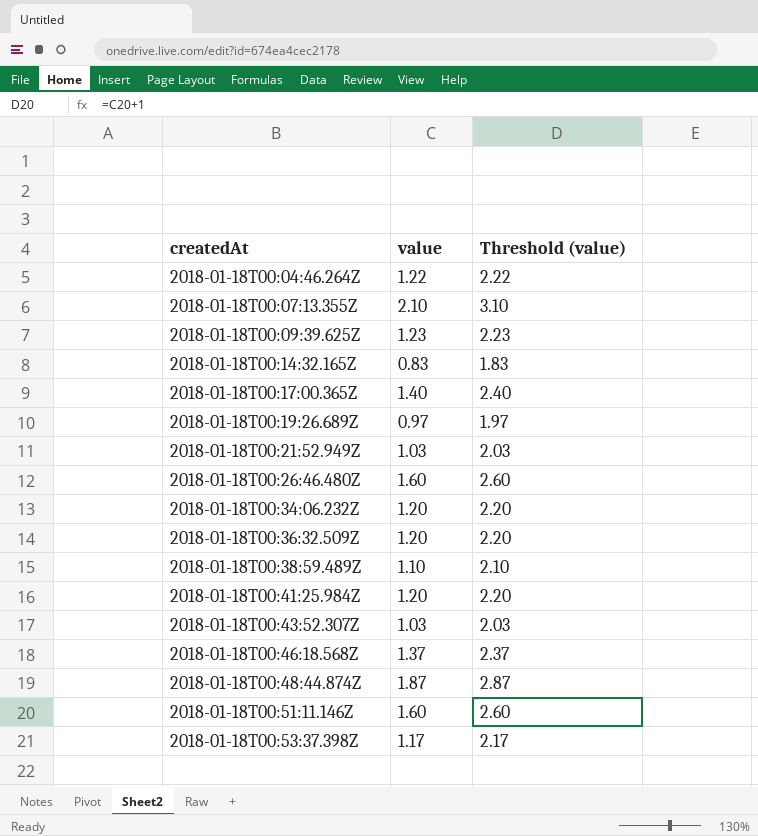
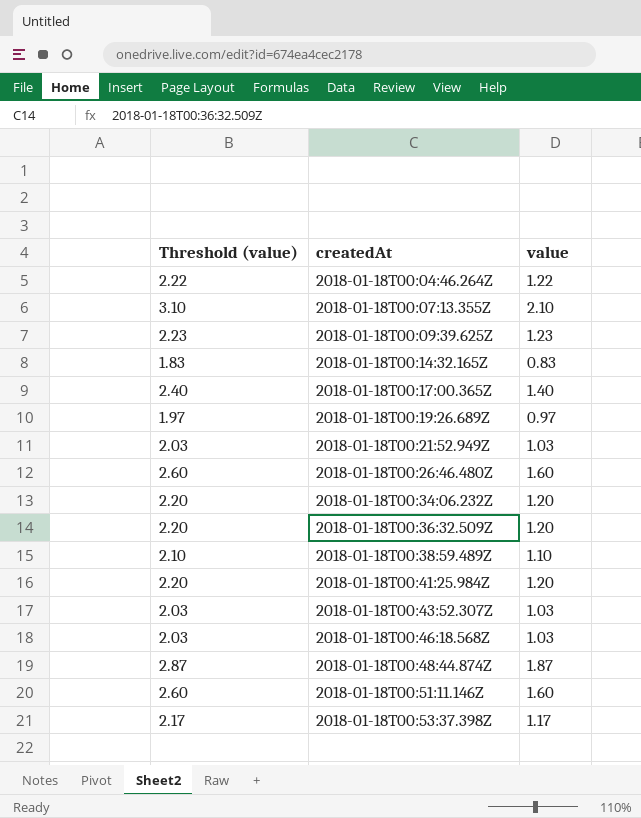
column Threshold (value) | position: 3 -> 1
2018-01-18T00:46:18.568Z | Threshold (value): 2.37 -> 2.03
2018-01-18T00:46:18.568Z | value: 1.37 -> 1.03

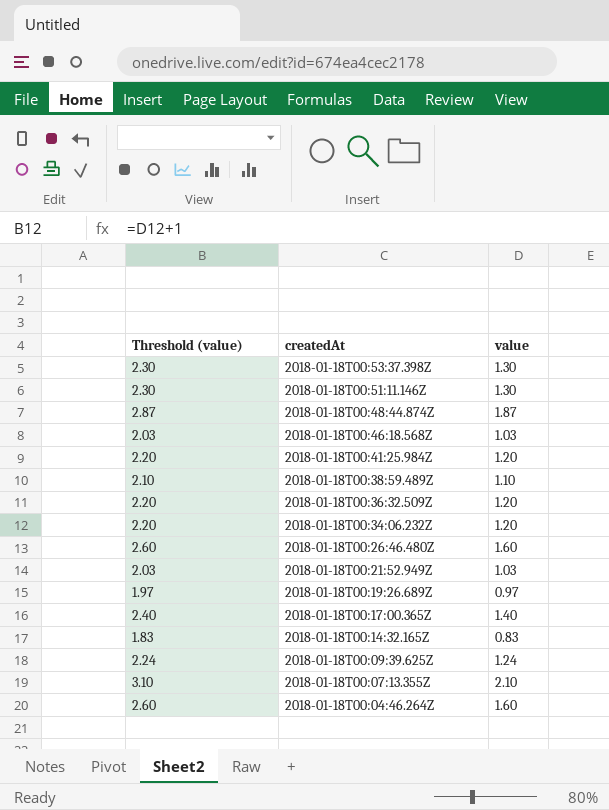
row order: createdAt ascending -> createdAt descending
row 2018-01-18T00:43:52.307Z: 2.03 | 1.03 -> none
2018-01-18T00:53:37.398Z | Threshold (value): 2.17 -> 2.30
2018-01-18T00:53:37.398Z | value: 1.17 -> 1.30
2018-01-18T00:51:11.146Z | Threshold (value): 2.60 -> 2.30
2018-01-18T00:51:11.146Z | value: 1.60 -> 1.30
2018-01-18T00:09:39.625Z | Threshold (value): 2.23 -> 2.24
2018-01-18T00:09:39.625Z | value: 1.23 -> 1.24
2018-01-18T00:04:46.264Z | Threshold (value): 2.22 -> 2.60
2018-01-18T00:04:46.264Z | value: 1.22 -> 1.60

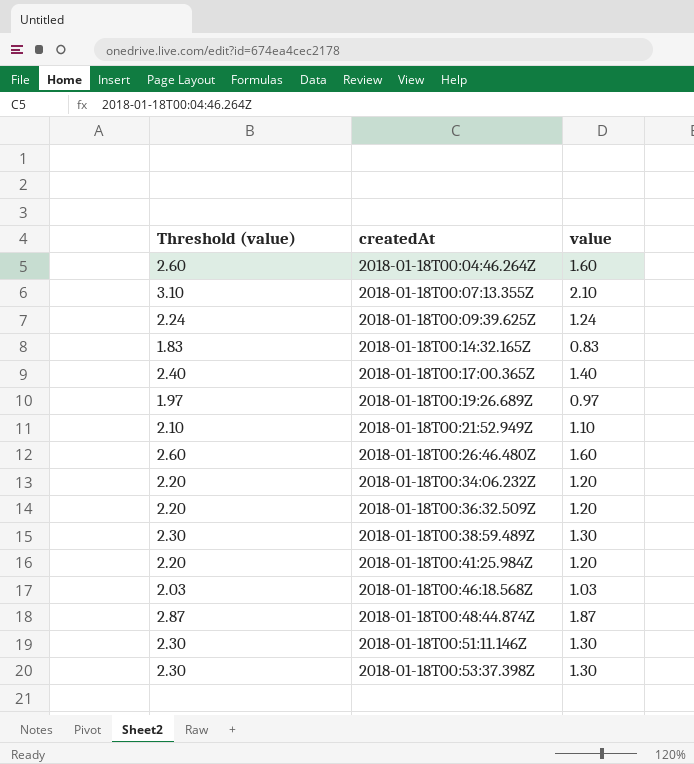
row order: createdAt descending -> createdAt ascending
2018-01-18T00:21:52.949Z | Threshold (value): 2.03 -> 2.10
2018-01-18T00:21:52.949Z | value: 1.03 -> 1.10
2018-01-18T00:38:59.489Z | Threshold (value): 2.10 -> 2.30
2018-01-18T00:38:59.489Z | value: 1.10 -> 1.30

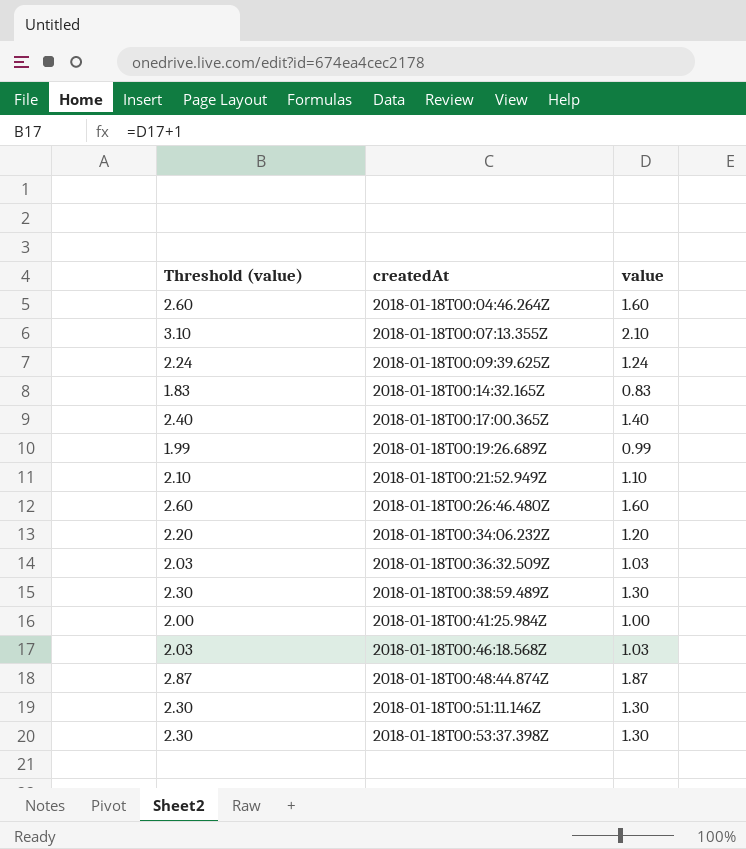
2018-01-18T00:19:26.689Z | Threshold (value): 1.97 -> 1.99
2018-01-18T00:19:26.689Z | value: 0.97 -> 0.99
2018-01-18T00:36:32.509Z | Threshold (value): 2.20 -> 2.03
2018-01-18T00:36:32.509Z | value: 1.20 -> 1.03
2018-01-18T00:41:25.984Z | Threshold (value): 2.20 -> 2.00
2018-01-18T00:41:25.984Z | value: 1.20 -> 1.00

